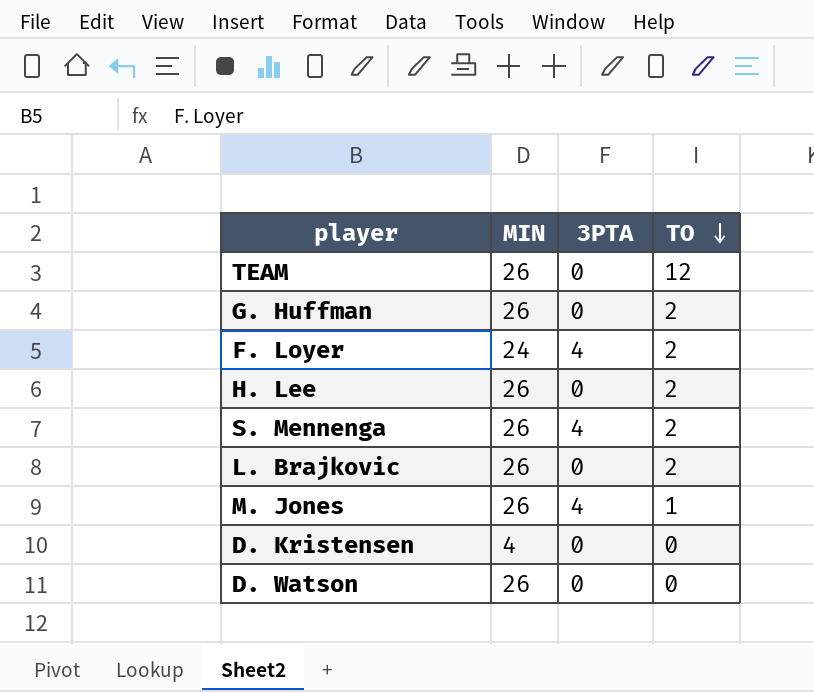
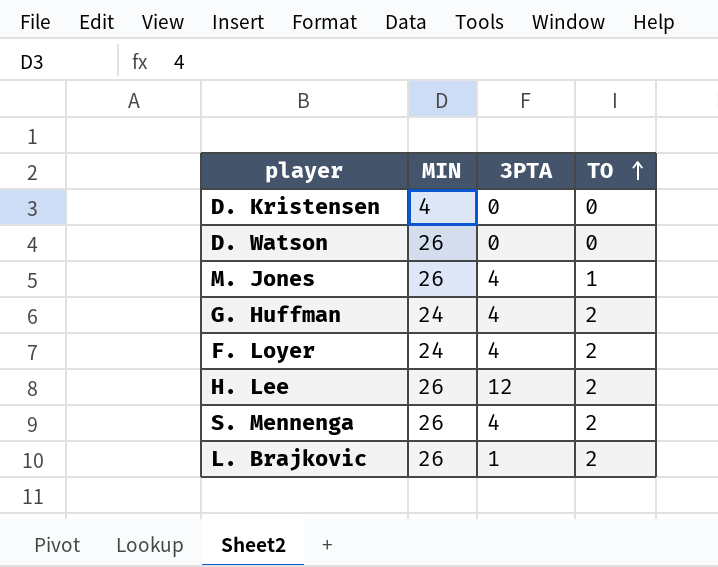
row order: TO descending -> TO ascending
row TEAM: 26 | 0 | 12 -> none
G. Huffman | MIN: 26 -> 24
G. Huffman | 3PTA: 0 -> 4
H. Lee | 3PTA: 0 -> 12
L. Brajkovic | 3PTA: 0 -> 1

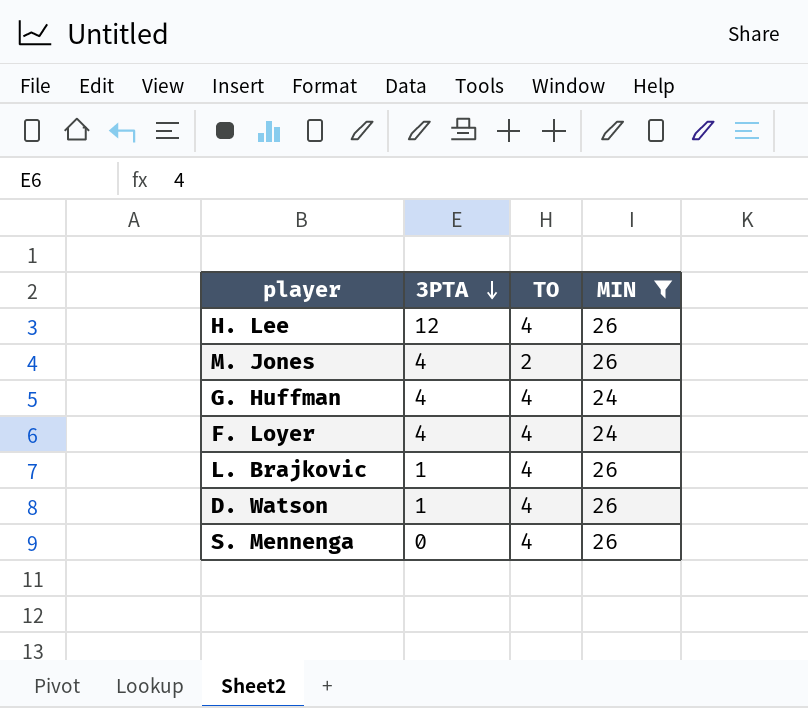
filter: none -> MIN != 4
row order: TO ascending -> 3PTA descending
column MIN | position: 2 -> 4
H. Lee | TO: 2 -> 4
M. Jones | TO: 1 -> 2
G. Huffman | TO: 2 -> 4
F. Loyer | TO: 2 -> 4
L. Brajkovic | TO: 2 -> 4
D. Watson | 3PTA: 0 -> 1
D. Watson | TO: 0 -> 4
S. Mennenga | 3PTA: 4 -> 0
S. Mennenga | TO: 2 -> 4

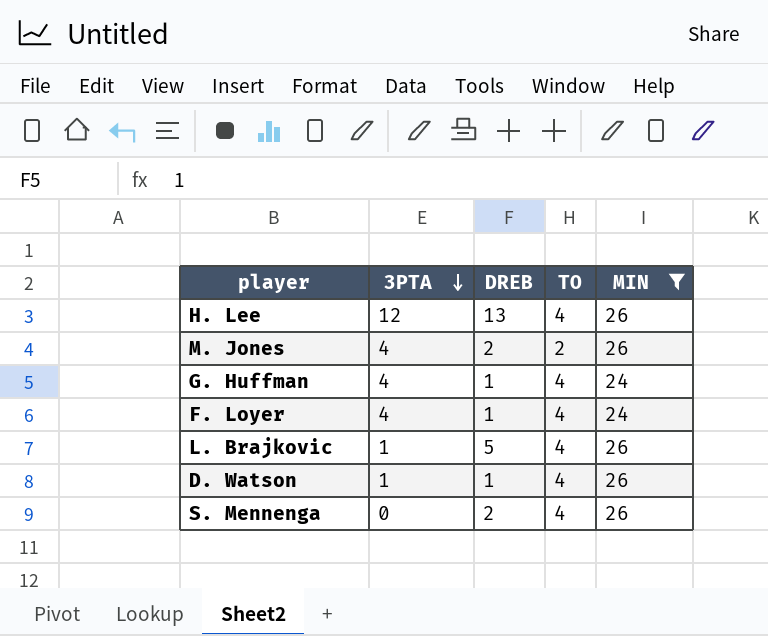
column DREB | position: none -> 3

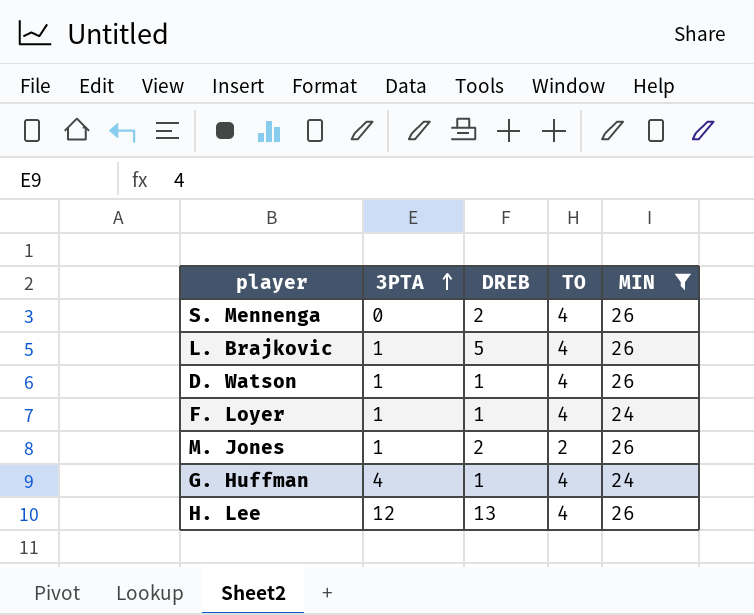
row order: 3PTA descending -> 3PTA ascending
F. Loyer | 3PTA: 4 -> 1
M. Jones | 3PTA: 4 -> 1

